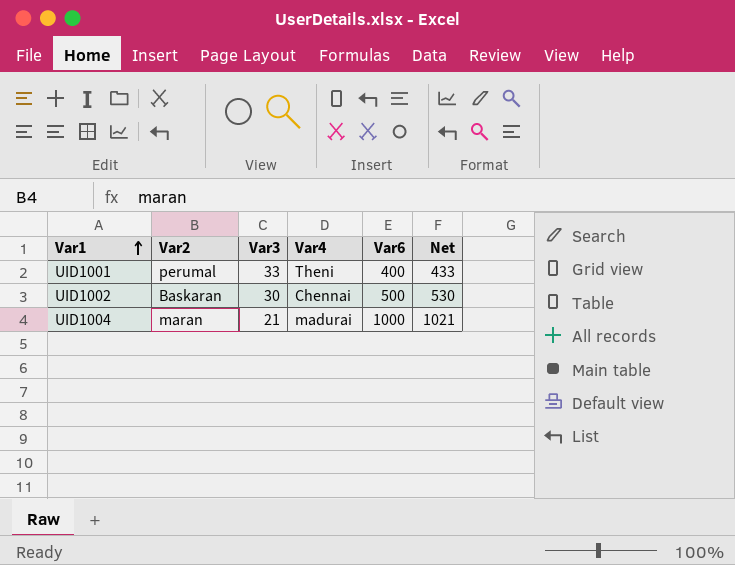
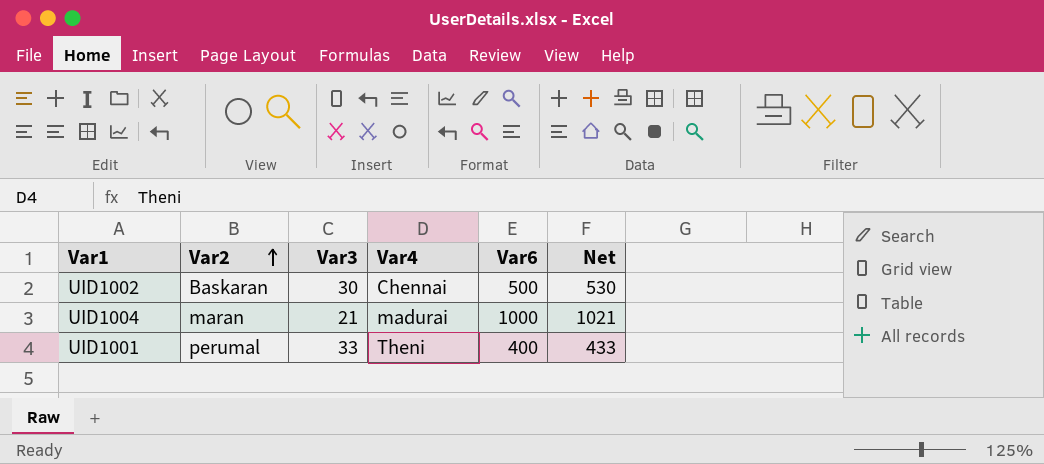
row order: Var1 ascending -> Var2 ascending

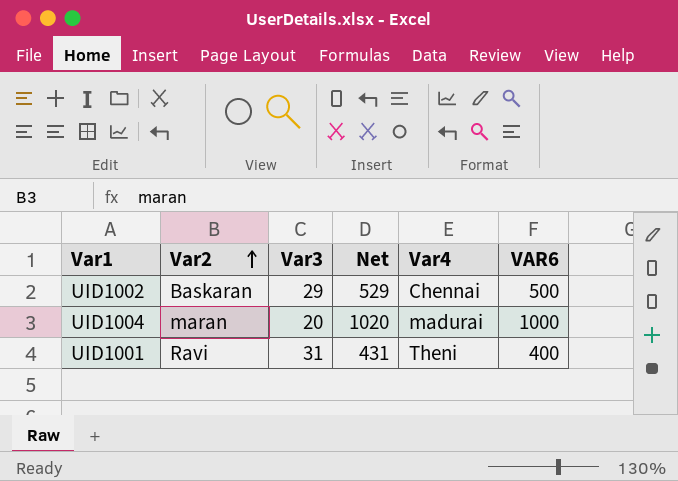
column Net | position: 6 -> 4
column name: Var6 -> VAR6
UID1002 | Var3: 30 -> 29
UID1002 | Net: 530 -> 529
UID1004 | Var3: 21 -> 20
UID1004 | Net: 1021 -> 1020
UID1001 | Var2: perumal -> Ravi
UID1001 | Var3: 33 -> 31
UID1001 | Net: 433 -> 431

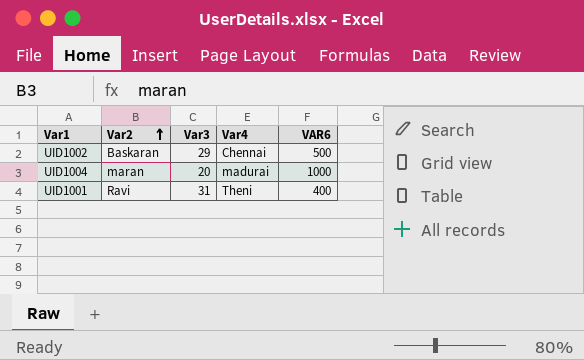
column Net | formula: [Var3] + [VAR6] -> none

